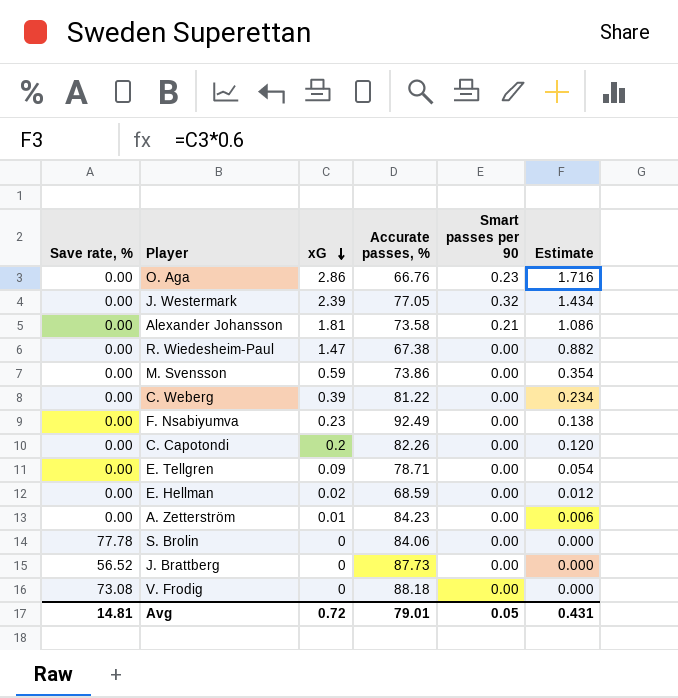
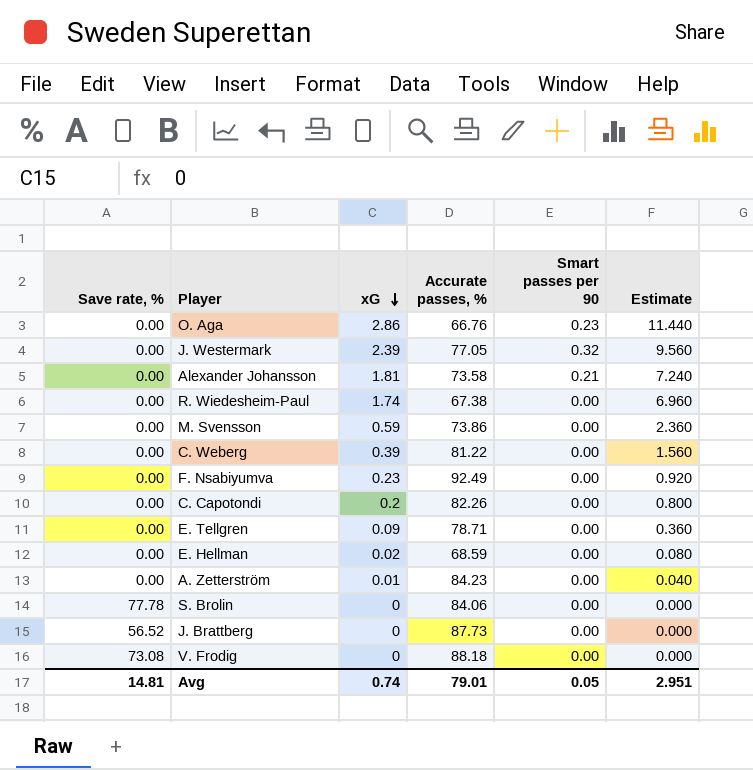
column Estimate | formula: [xG] * 0.6 -> [xG] * 4
R. Wiedesheim-Paul | xG: 1.47 -> 1.74
Avg | xG: 0.72 -> 0.74
Avg | Estimate: 0.431 -> 2.951

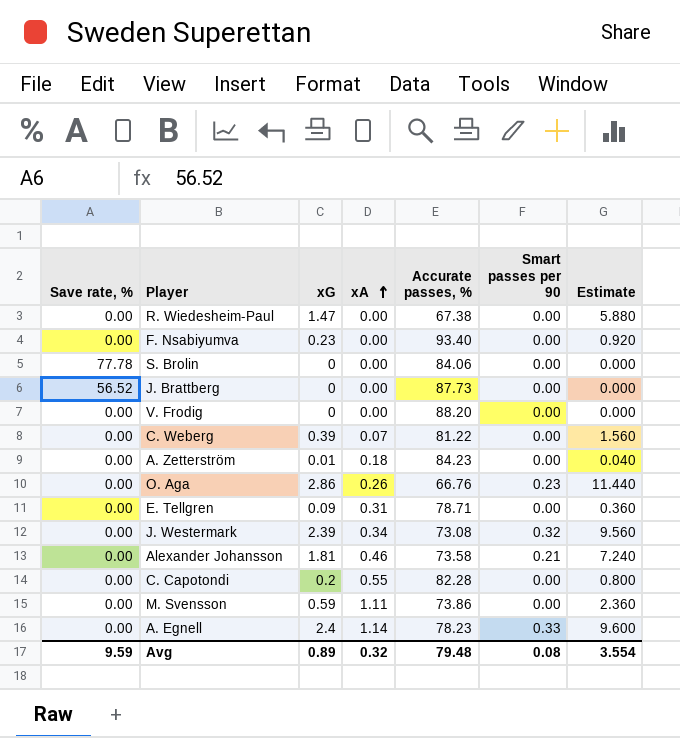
row order: xG descending -> xA ascending
column xA | position: none -> 4
row E. Hellman: 0.00 | 0.02 | 68.59 | 0.00 | 0.080 -> none
R. Wiedesheim-Paul | xG: 1.74 -> 1.47
R. Wiedesheim-Paul | Estimate: 6.960 -> 5.880
F. Nsabiyumva | Accurate passes, %: 92.49 -> 93.40
V. Frodig | Save rate, %: 73.08 -> 0.00
V. Frodig | Accurate passes, %: 88.18 -> 88.20
J. Westermark | Accurate passes, %: 77.05 -> 73.08
C. Capotondi | Accurate passes, %: 82.26 -> 82.28
row A. Egnell: none -> 0.00 | 2.4 | 1.14 | 78.23 | 0.33 | 9.600
Avg | Save rate, %: 14.81 -> 9.59
Avg | xG: 0.74 -> 0.89
Avg | Accurate passes, %: 79.01 -> 79.48
Avg | Smart passes per 90: 0.05 -> 0.08
Avg | Estimate: 2.951 -> 3.554

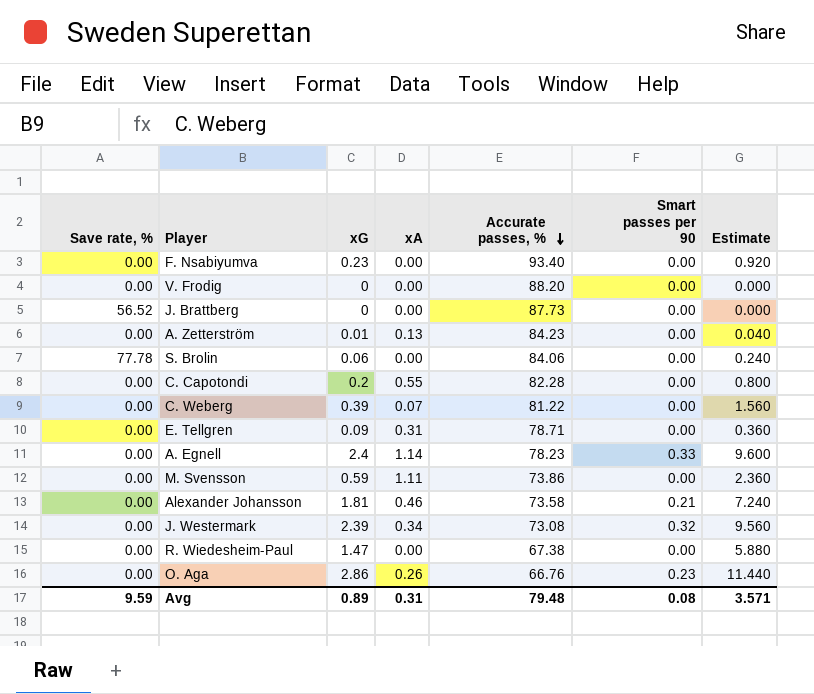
row order: xA ascending -> Accurate passes, % descending
A. Zetterström | xA: 0.18 -> 0.13
S. Brolin | xG: 0 -> 0.06
S. Brolin | Estimate: 0.000 -> 0.240
Avg | xA: 0.32 -> 0.31
Avg | Estimate: 3.554 -> 3.571

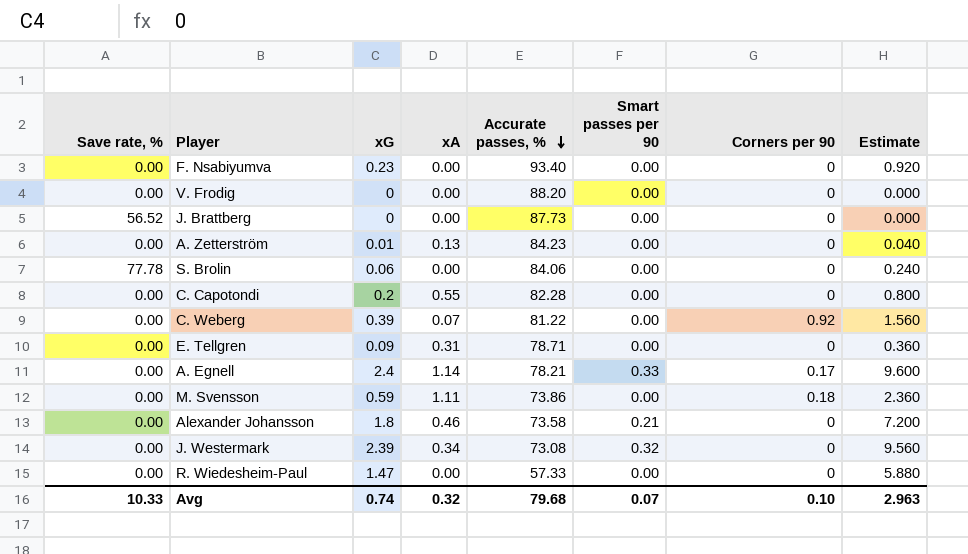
column Corners per 90 | position: none -> 7
row O. Aga: 0.00 | 2.86 | 0.26 | 66.76 | 0.23 | 11.440 -> none
A. Egnell | Accurate passes, %: 78.23 -> 78.21
Alexander Johansson | xG: 1.81 -> 1.8
Alexander Johansson | Estimate: 7.240 -> 7.200
R. Wiedesheim-Paul | Accurate passes, %: 67.38 -> 57.33
Avg | Save rate, %: 9.59 -> 10.33
Avg | xG: 0.89 -> 0.74
Avg | xA: 0.31 -> 0.32
Avg | Accurate passes, %: 79.48 -> 79.68
Avg | Smart passes per 90: 0.08 -> 0.07
Avg | Estimate: 3.571 -> 2.963

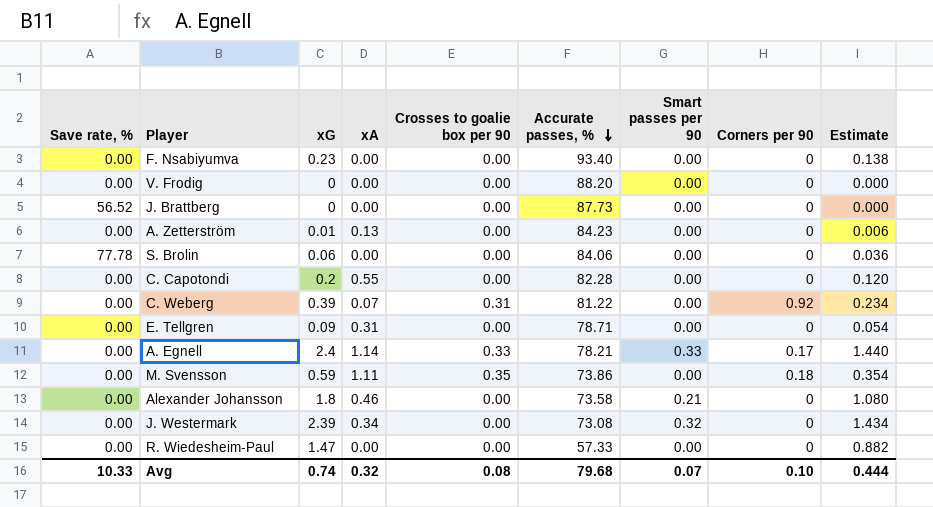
column Crosses to goalie box per 90 | position: none -> 5
column Estimate | formula: [xG] * 4 -> [xG] * 0.6
Avg | Estimate: 2.963 -> 0.444

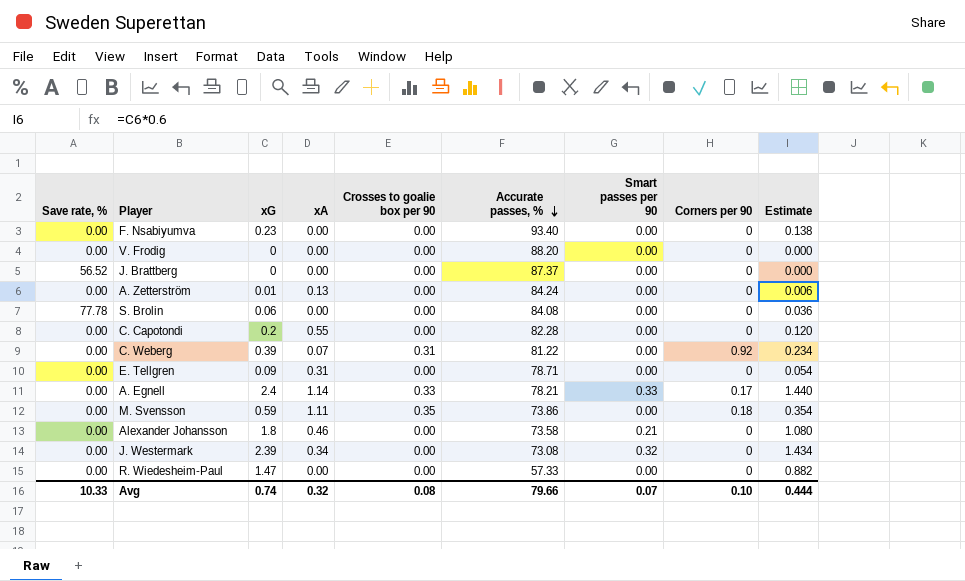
J. Brattberg | Accurate passes, %: 87.73 -> 87.37
A. Zetterström | Accurate passes, %: 84.23 -> 84.24
S. Brolin | Accurate passes, %: 84.06 -> 84.08
Avg | Accurate passes, %: 79.68 -> 79.66

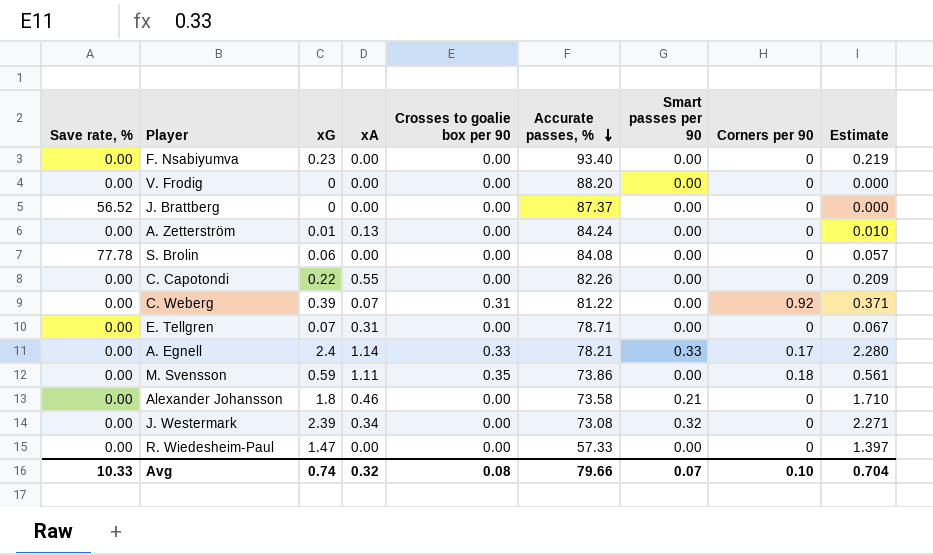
column Estimate | formula: [xG] * 0.6 -> [xG] * 0.95
C. Capotondi | xG: 0.2 -> 0.22
C. Capotondi | Accurate passes, %: 82.28 -> 82.26
E. Tellgren | xG: 0.09 -> 0.07
Avg | Estimate: 0.444 -> 0.704

